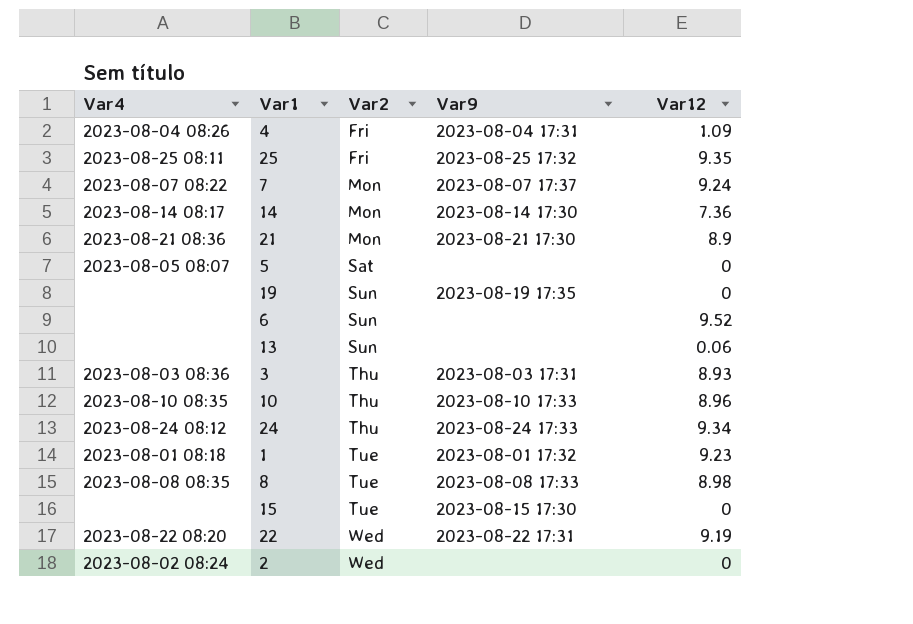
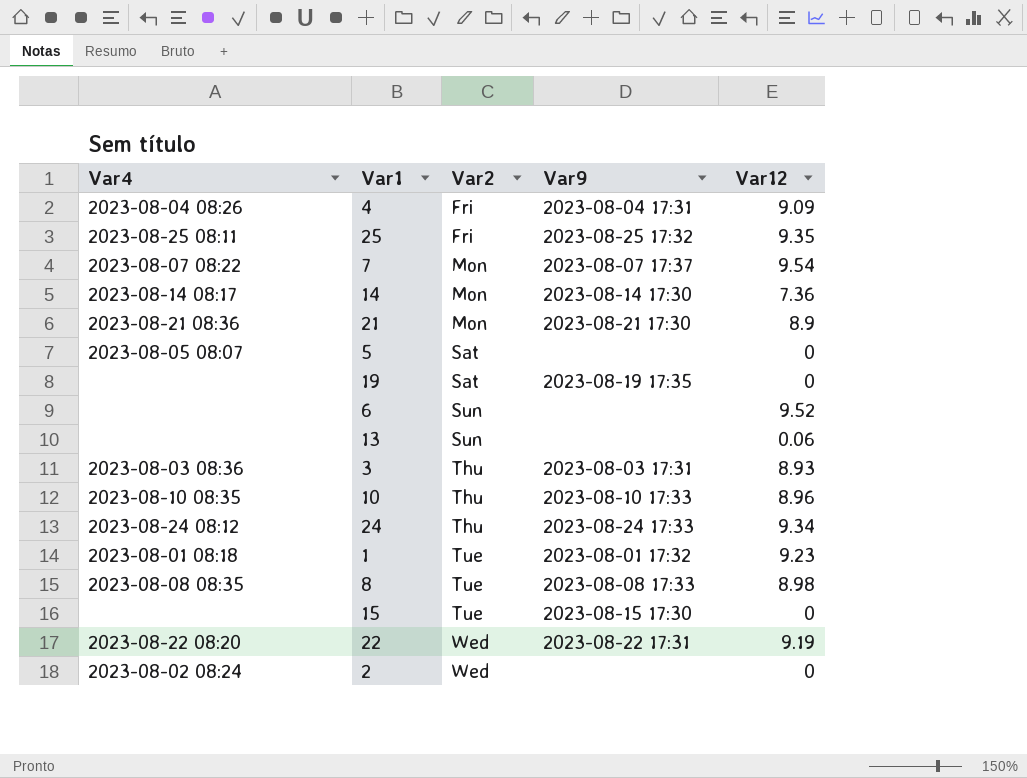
4 | Var12: 1.09 -> 9.09
7 | Var12: 9.24 -> 9.54
19 | Var2: Sun -> Sat

